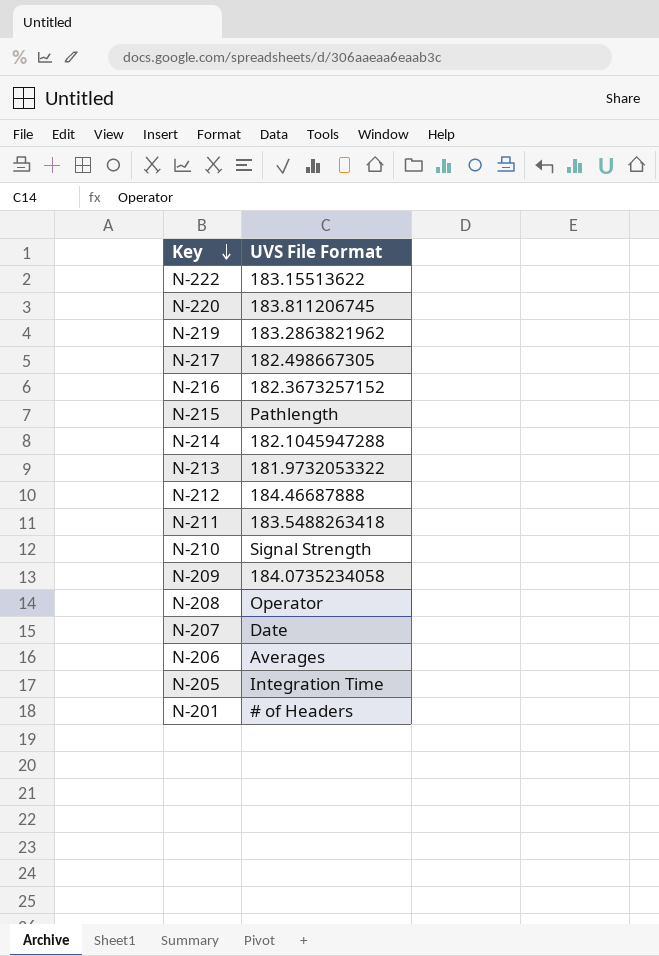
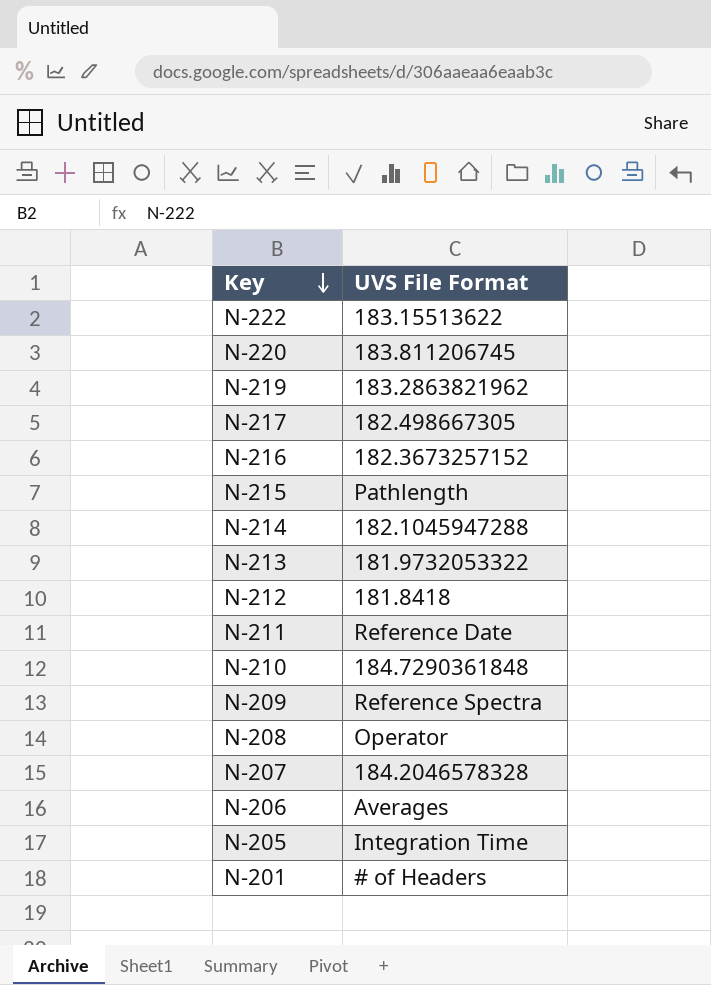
N-212 | UVS File Format: 184.46687888 -> 181.8418
N-211 | UVS File Format: 183.5488263418 -> Reference Date
N-210 | UVS File Format: Signal Strength -> 184.7290361848
N-209 | UVS File Format: 184.0735234058 -> Reference Spectra
N-207 | UVS File Format: Date -> 184.2046578328

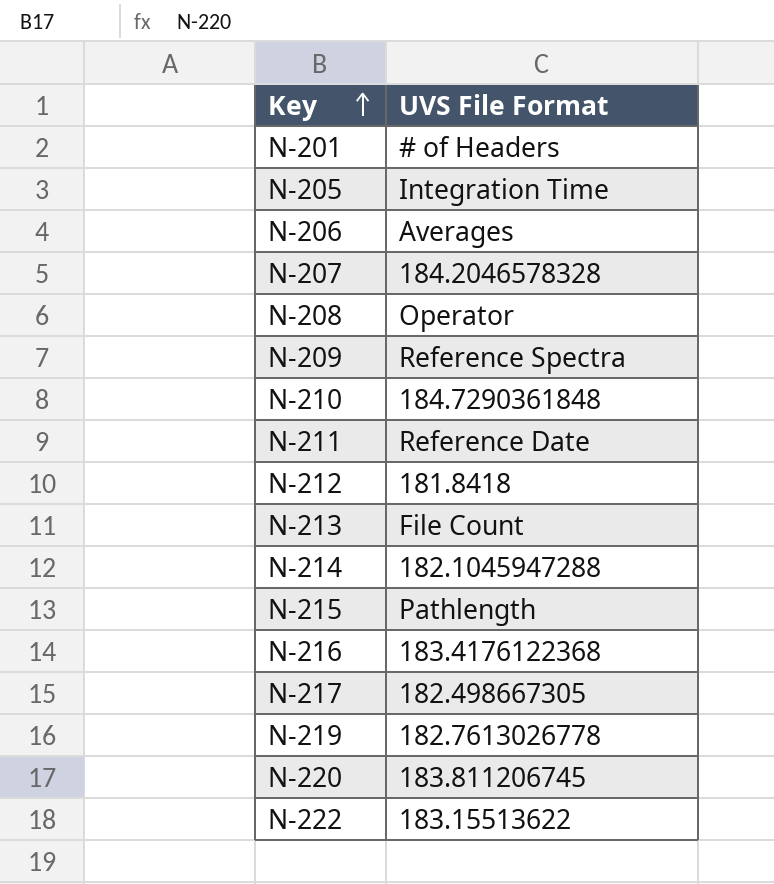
row order: Key descending -> Key ascending
N-213 | UVS File Format: 181.9732053322 -> File Count
N-216 | UVS File Format: 182.3673257152 -> 183.4176122368
N-219 | UVS File Format: 183.2863821962 -> 182.7613026778

